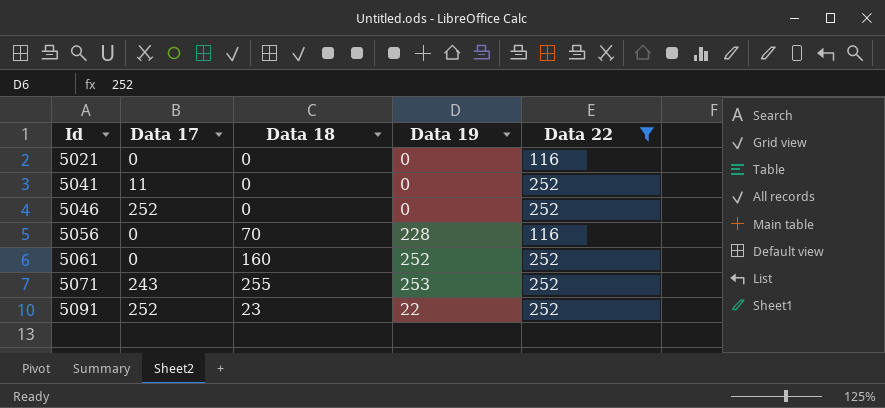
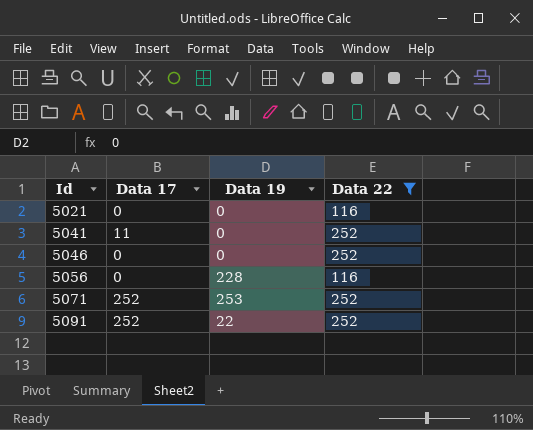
column Data 18 | position: 3 -> none
row 5061: 0 | 160 | 252 | 252 -> none
5046 | Data 17: 252 -> 0
5071 | Data 17: 243 -> 252

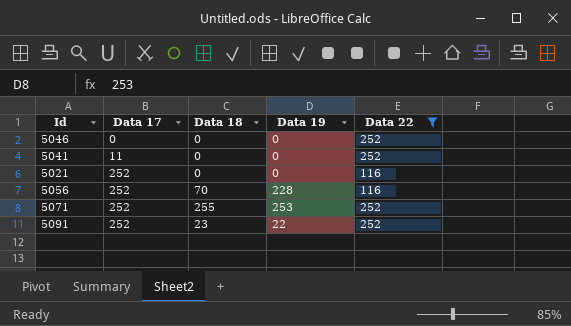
row order: Id ascending -> Data 17 ascending
column Data 18 | position: none -> 3
5021 | Data 17: 0 -> 252
5056 | Data 17: 0 -> 252

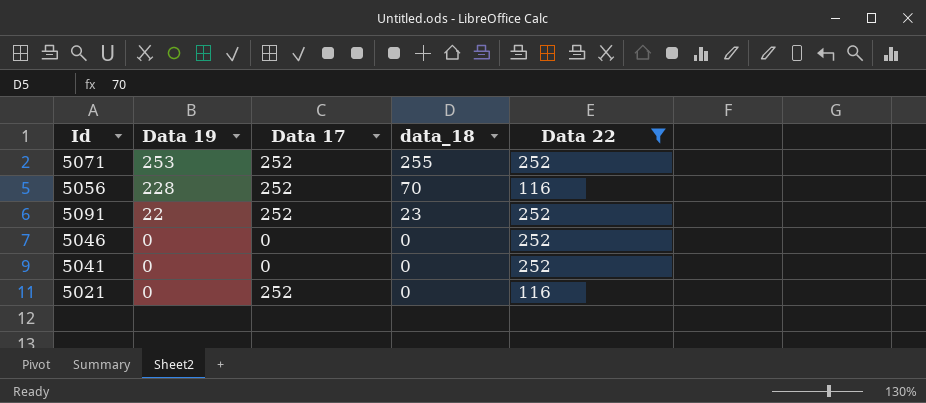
row order: Data 17 ascending -> Data 19 descending
column Data 19 | position: 4 -> 2
column name: Data 18 -> data_18
5041 | Data 17: 11 -> 0

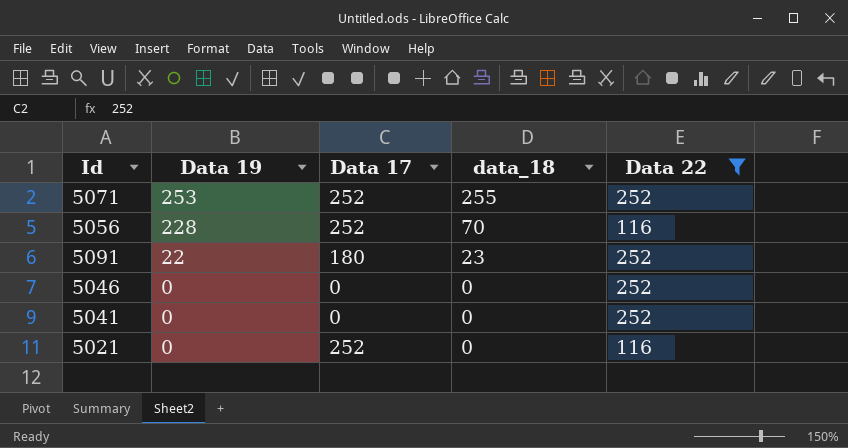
5091 | Data 17: 252 -> 180

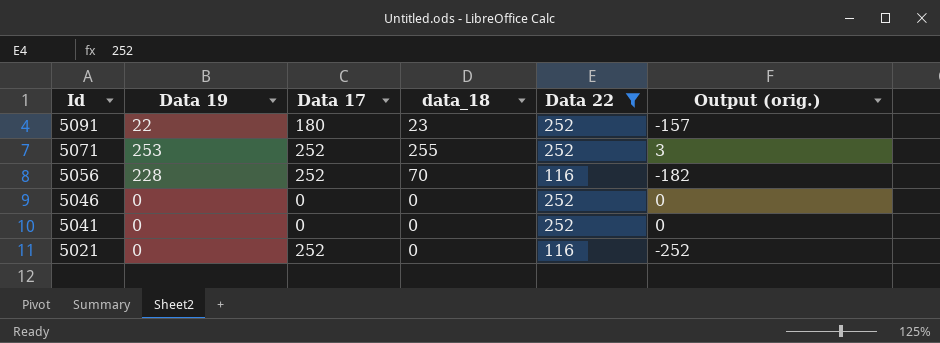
row order: Data 19 descending -> Id descending
column Output (orig.) | formula: none -> [data_18] - [Data 17]

